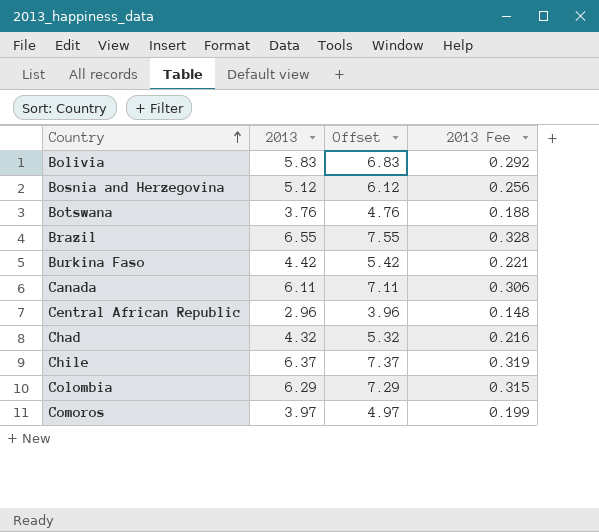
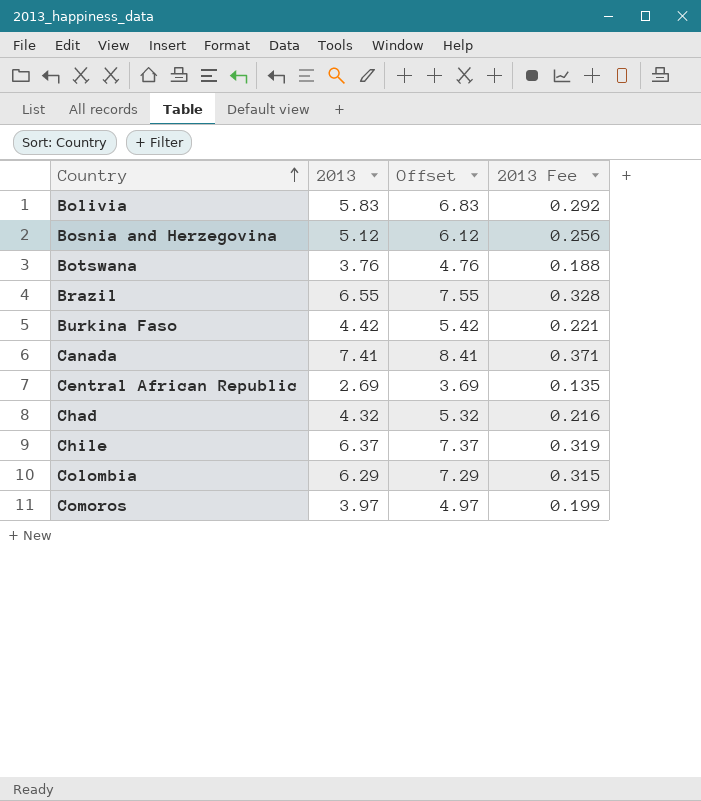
Canada | 2013: 6.11 -> 7.41
Canada | Offset: 7.11 -> 8.41
Canada | 2013 Fee: 0.306 -> 0.371
Central African Republic | 2013: 2.96 -> 2.69
Central African Republic | Offset: 3.96 -> 3.69
Central African Republic | 2013 Fee: 0.148 -> 0.135

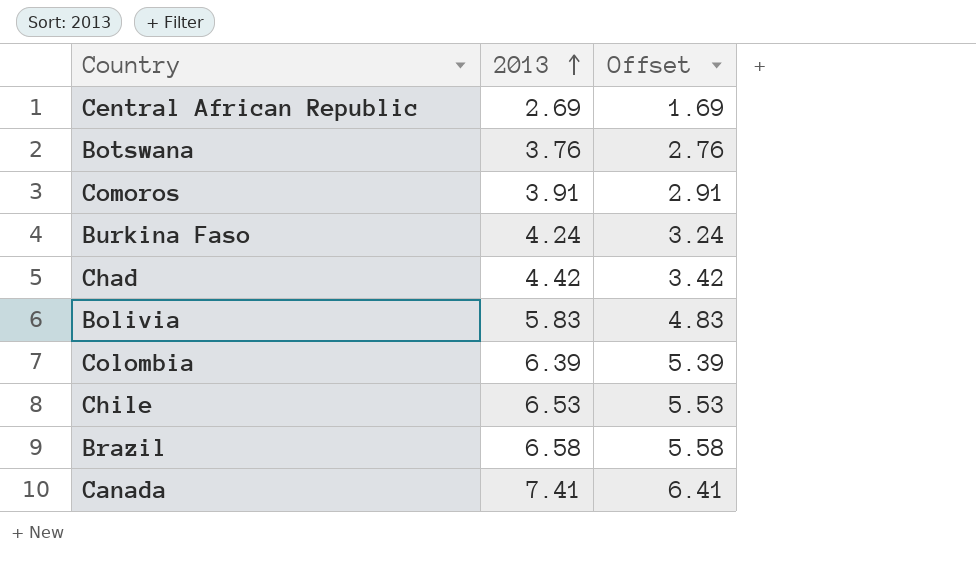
row order: Country ascending -> 2013 ascending
column 2013 Fee | formula: [2013] * 0.05 -> none
column Offset | formula: [2013] + 1 -> [2013] - 1
row Bosnia and Herzegovina: 5.12 | 6.12 | 0.256 -> none
Comoros | 2013: 3.97 -> 3.91
Burkina Faso | 2013: 4.42 -> 4.24
Chad | 2013: 4.32 -> 4.42
Colombia | 2013: 6.29 -> 6.39
Chile | 2013: 6.37 -> 6.53
Brazil | 2013: 6.55 -> 6.58

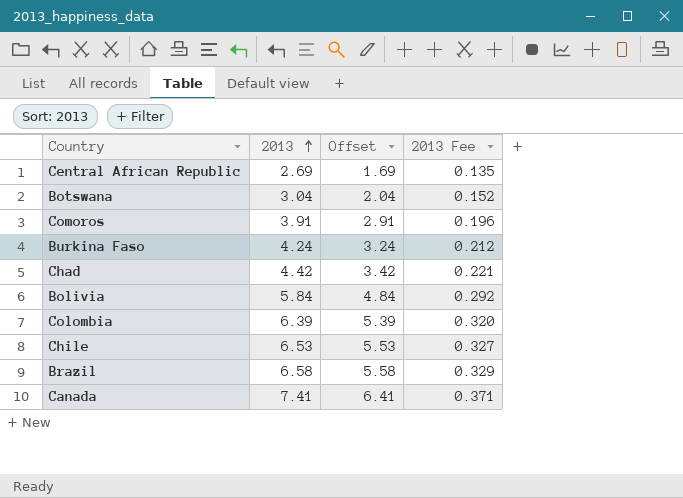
column 2013 Fee | formula: none -> [2013] * 0.05
Botswana | 2013: 3.76 -> 3.04
Botswana | Offset: 2.76 -> 2.04
Bolivia | 2013: 5.83 -> 5.84
Bolivia | Offset: 4.83 -> 4.84

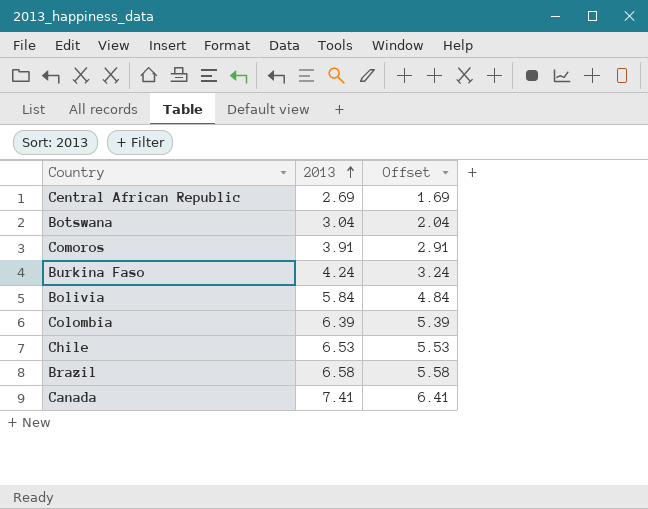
column 2013 Fee | formula: [2013] * 0.05 -> none
row Chad: 4.42 | 3.42 | 0.221 -> none

